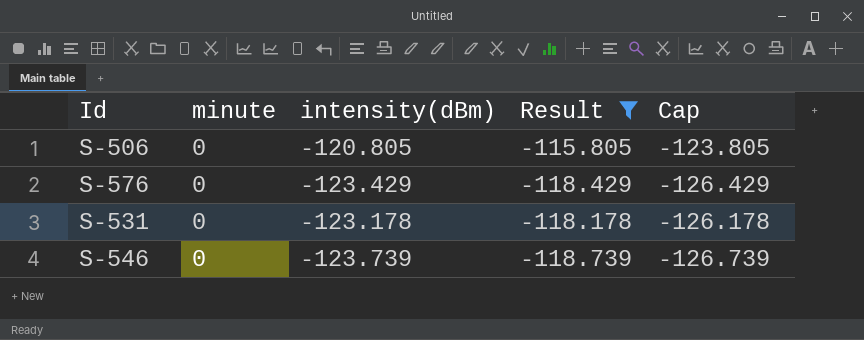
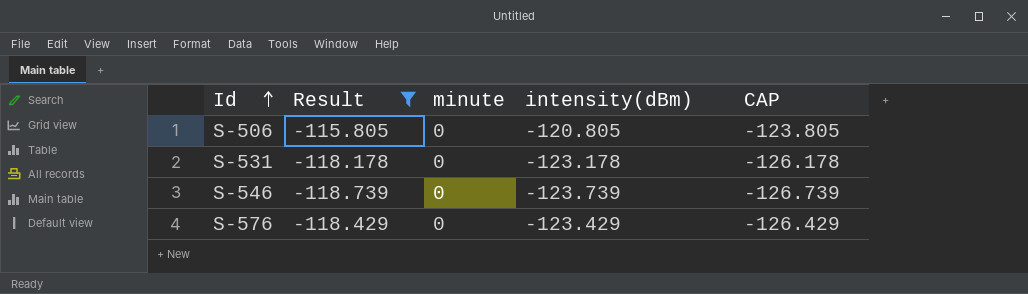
row order: none -> Id ascending
column Result | position: 4 -> 2
column name: Cap -> CAP

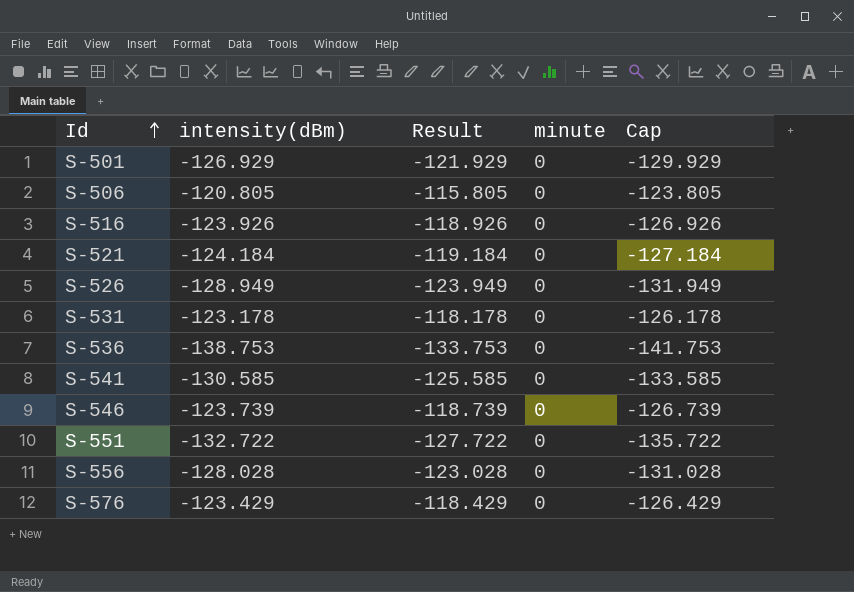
filter: Result >= -118.739 -> none
column intensity(dBm) | position: 4 -> 2
column name: CAP -> Cap

